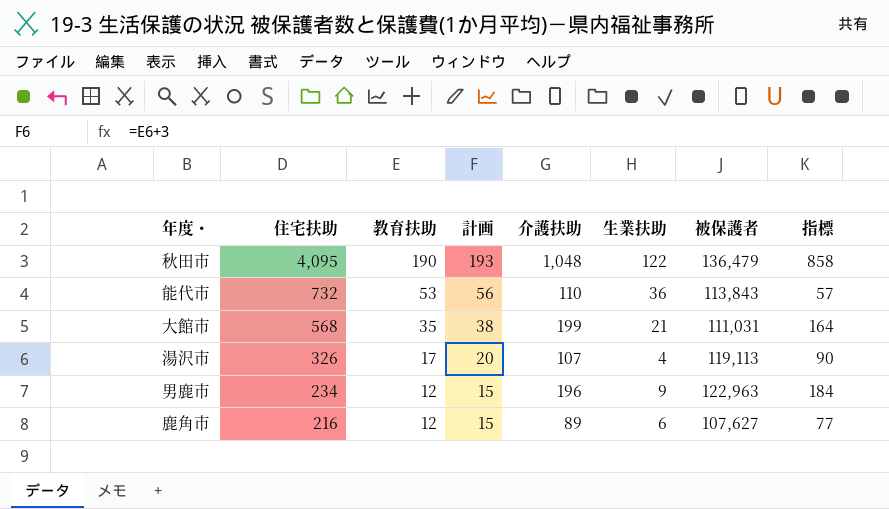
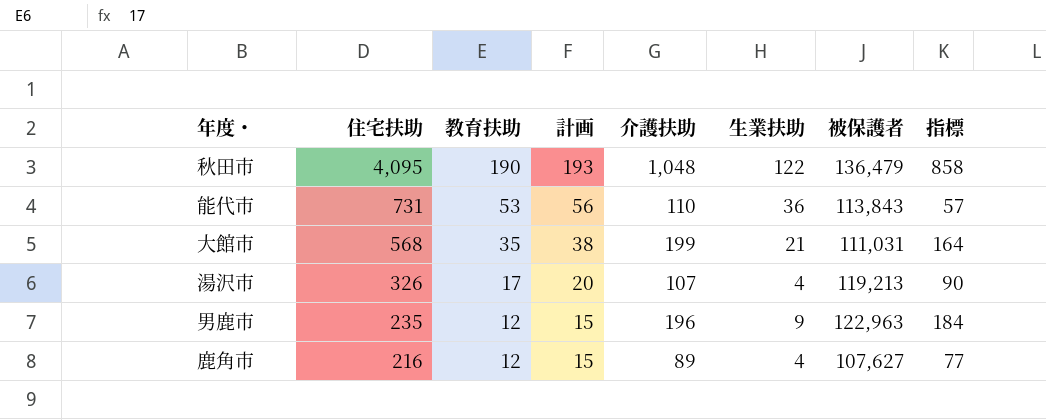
能代市 | 住宅扶助: 732 -> 731
湯沢市 | 被保護者: 119,113 -> 119,213
男鹿市 | 住宅扶助: 234 -> 235
鹿角市 | 生業扶助: 6 -> 4

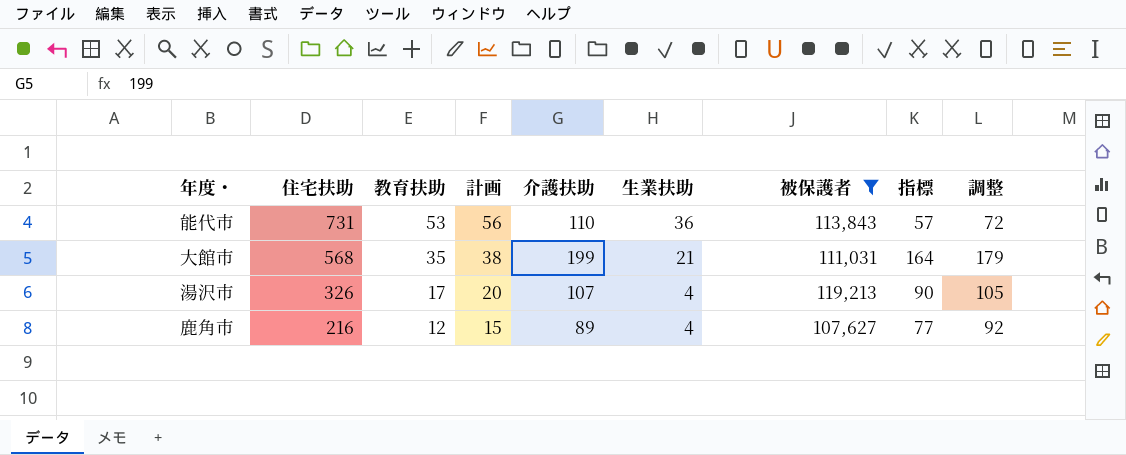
filter: none -> 被保護者 <= 119,213
column 調整 | formula: none -> [指標] + 15

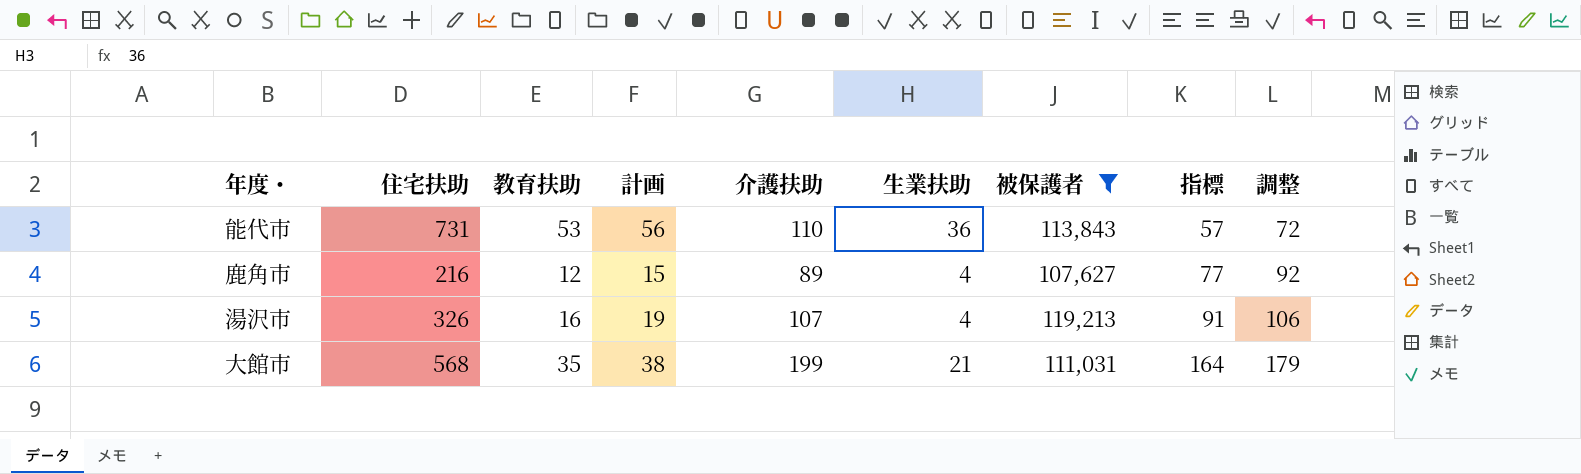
row order: 住宅扶助 descending -> 指標 ascending
湯沢市 | 教育扶助: 17 -> 16
湯沢市 | 計画: 20 -> 19
湯沢市 | 指標: 90 -> 91
湯沢市 | 調整: 105 -> 106

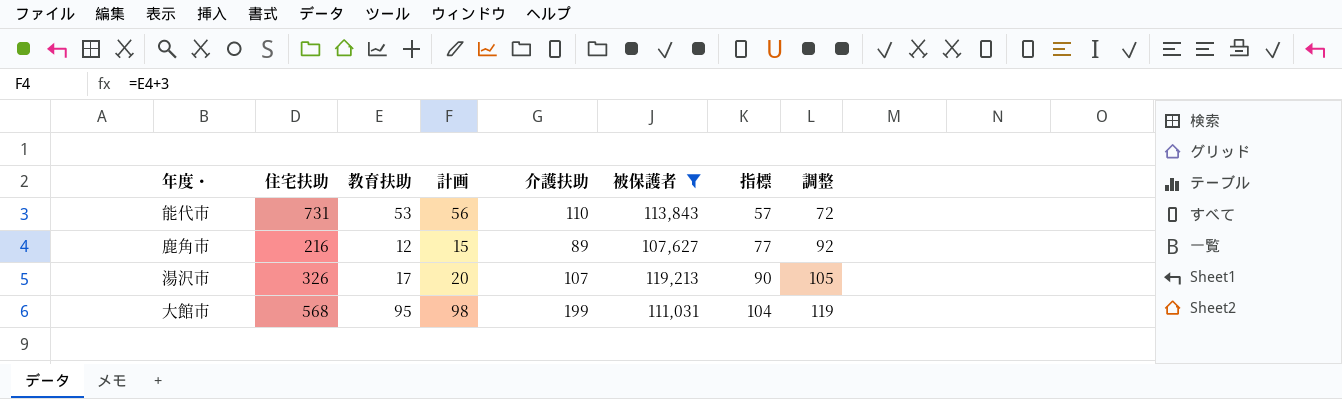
column 生業扶助 | position: 6 -> none
湯沢市 | 教育扶助: 16 -> 17
湯沢市 | 計画: 19 -> 20
湯沢市 | 指標: 91 -> 90
湯沢市 | 調整: 106 -> 105
大館市 | 教育扶助: 35 -> 95
大館市 | 計画: 38 -> 98
大館市 | 指標: 164 -> 104
大館市 | 調整: 179 -> 119

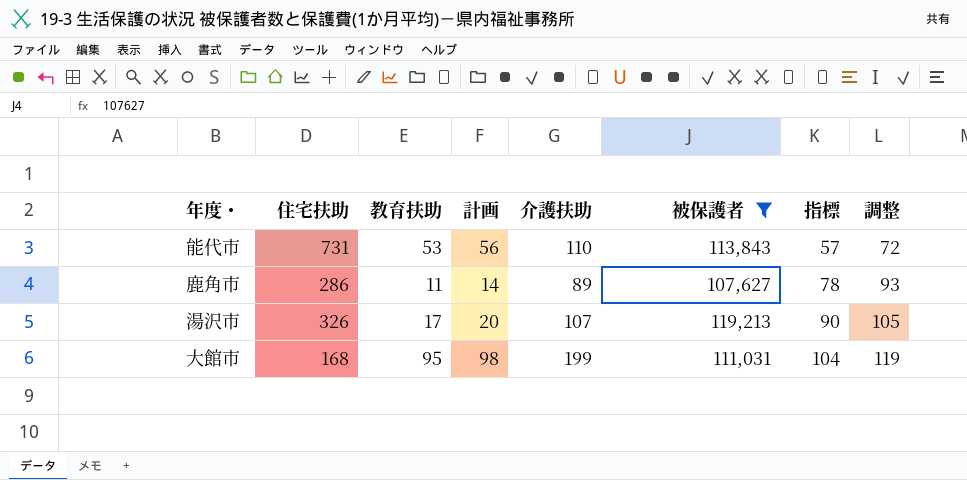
鹿角市 | 住宅扶助: 216 -> 286
鹿角市 | 教育扶助: 12 -> 11
鹿角市 | 計画: 15 -> 14
鹿角市 | 指標: 77 -> 78
鹿角市 | 調整: 92 -> 93
大館市 | 住宅扶助: 568 -> 168

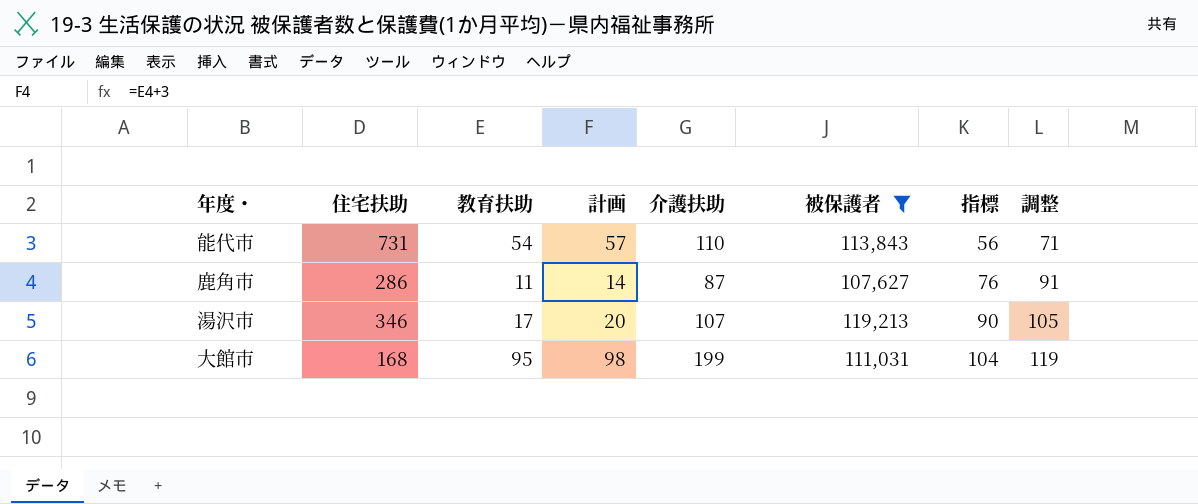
能代市 | 教育扶助: 53 -> 54
能代市 | 計画: 56 -> 57
能代市 | 指標: 57 -> 56
能代市 | 調整: 72 -> 71
鹿角市 | 介護扶助: 89 -> 87
鹿角市 | 指標: 78 -> 76
鹿角市 | 調整: 93 -> 91
湯沢市 | 住宅扶助: 326 -> 346

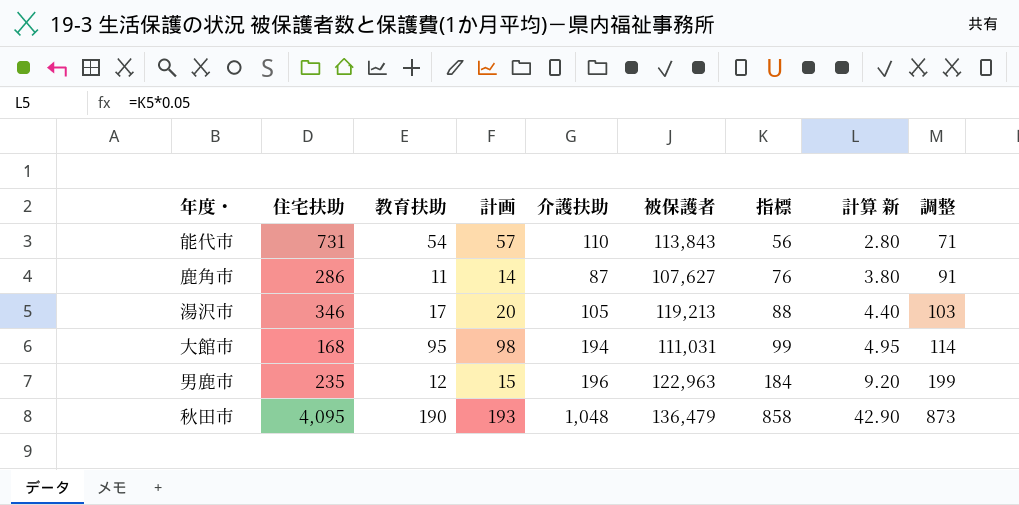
filter: 被保護者 <= 119,213 -> none
column 計算 新 | formula: none -> [指標] * 0.05
湯沢市 | 介護扶助: 107 -> 105
湯沢市 | 指標: 90 -> 88
湯沢市 | 調整: 105 -> 103
大館市 | 介護扶助: 199 -> 194
大館市 | 指標: 104 -> 99
大館市 | 調整: 119 -> 114

